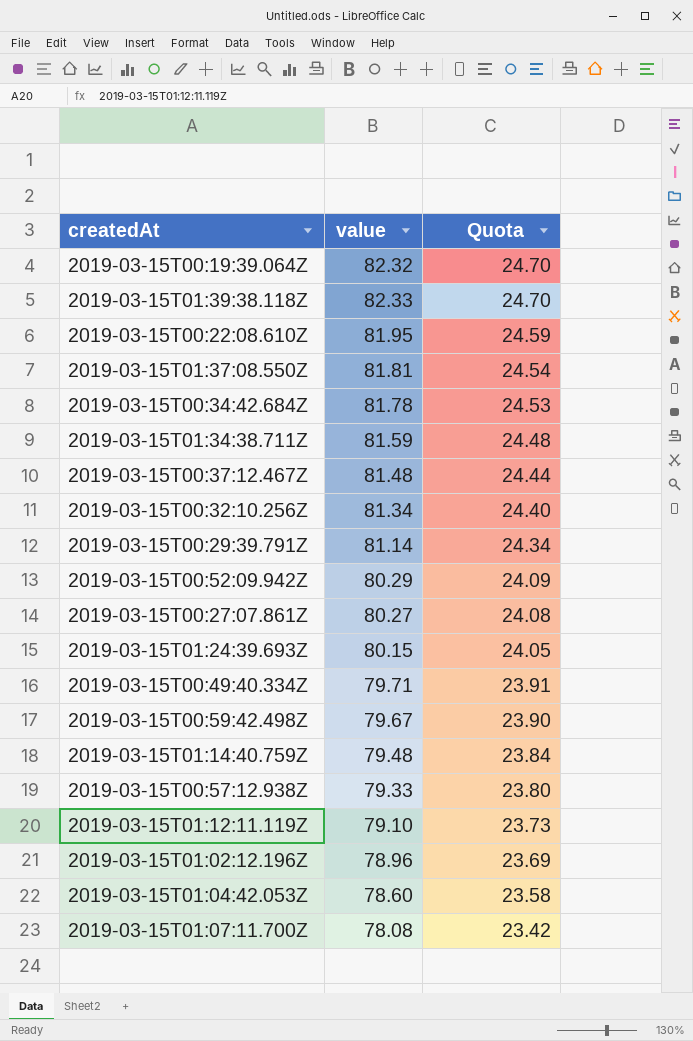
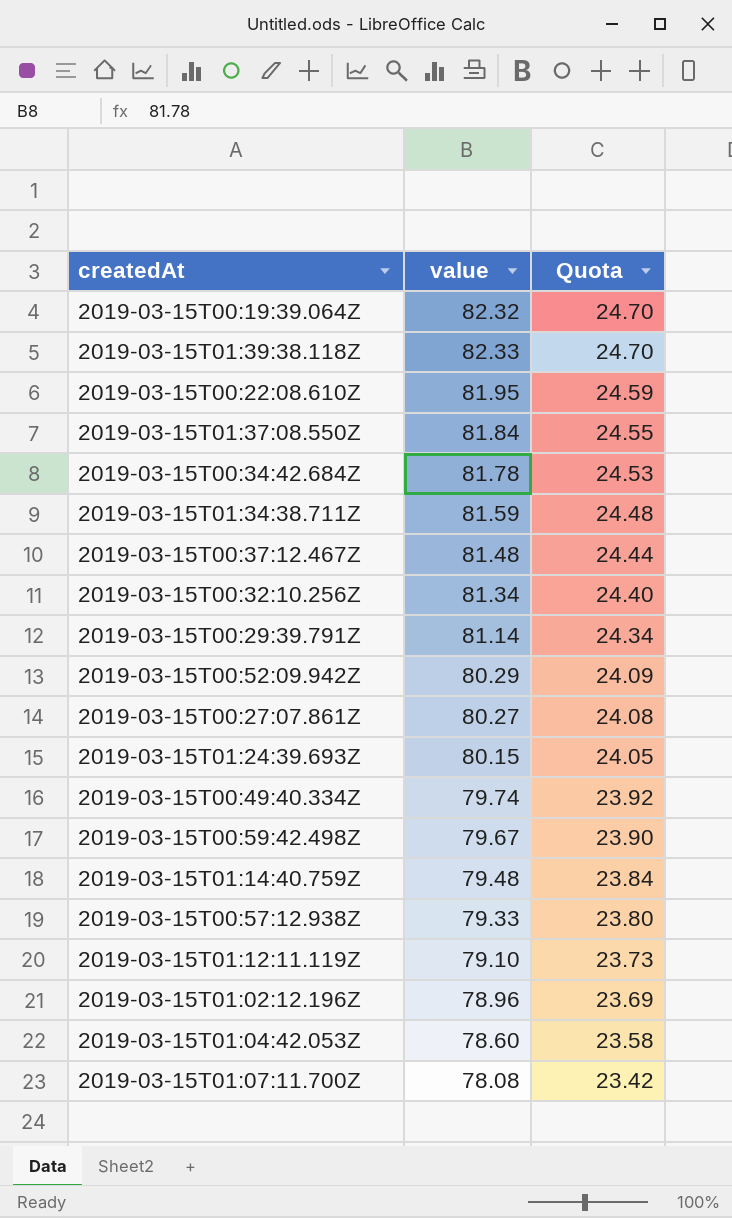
2019-03-15T01:37:08.550Z | value: 81.81 -> 81.84
2019-03-15T01:37:08.550Z | Quota: 24.54 -> 24.55
2019-03-15T00:49:40.334Z | value: 79.71 -> 79.74
2019-03-15T00:49:40.334Z | Quota: 23.91 -> 23.92

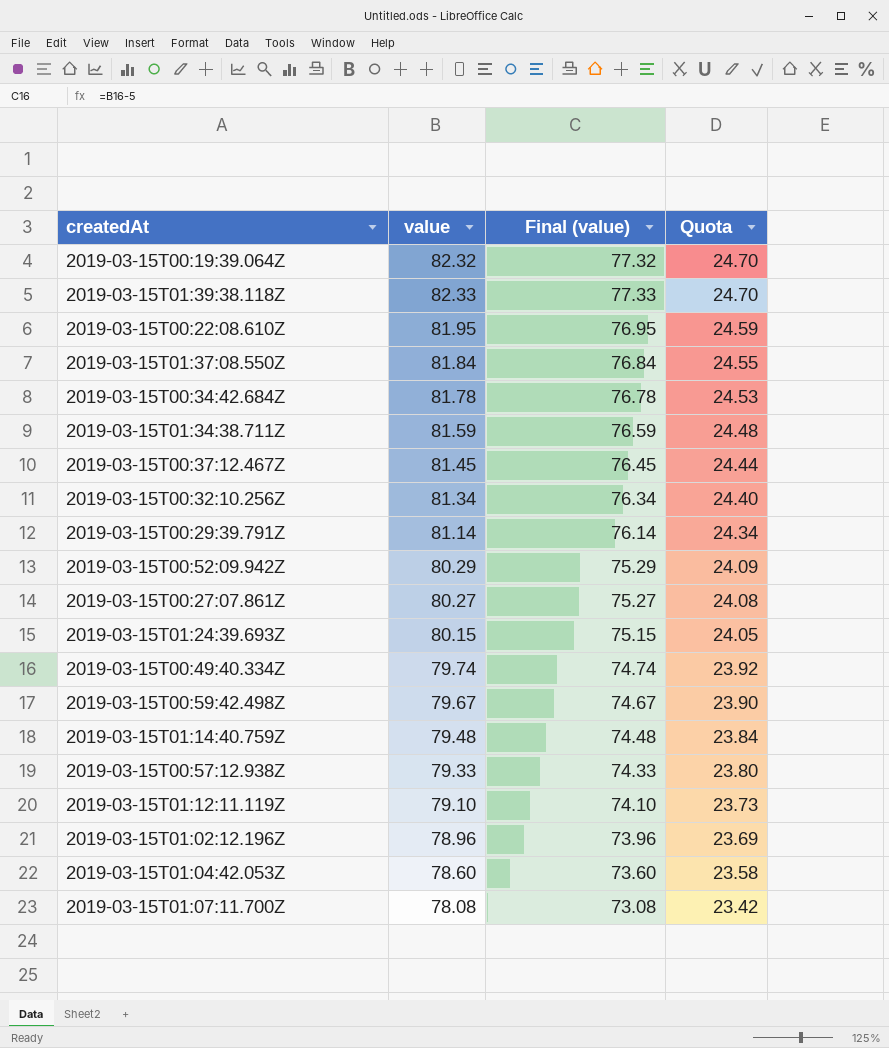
column Final (value) | formula: none -> [value] - 5
2019-03-15T00:37:12.467Z | value: 81.48 -> 81.45

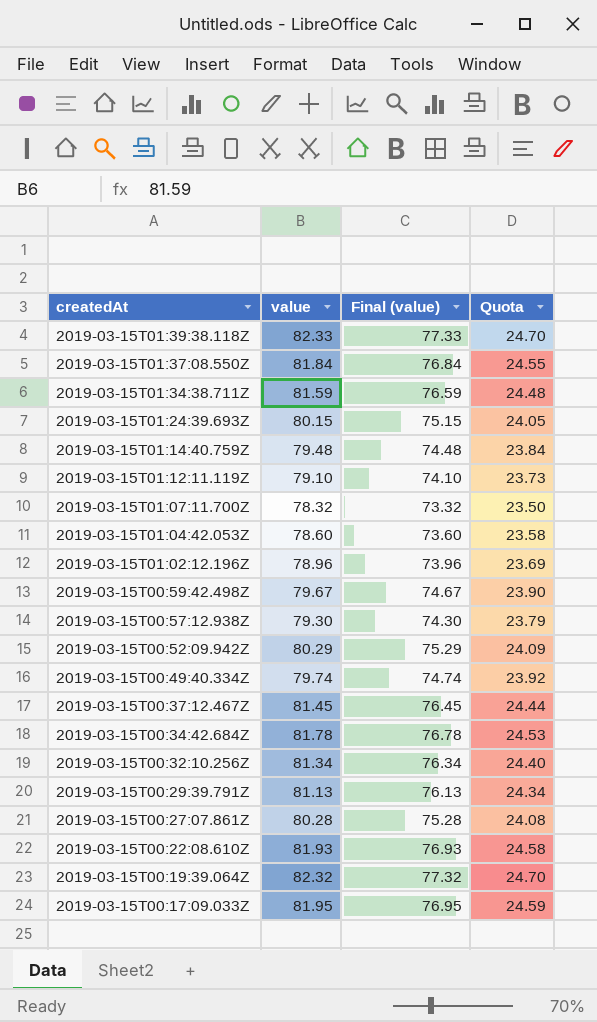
row order: Quota descending -> createdAt descending
2019-03-15T01:07:11.700Z | value: 78.08 -> 78.32
2019-03-15T01:07:11.700Z | Final (value): 73.08 -> 73.32
2019-03-15T01:07:11.700Z | Quota: 23.42 -> 23.50
2019-03-15T00:57:12.938Z | value: 79.33 -> 79.30
2019-03-15T00:57:12.938Z | Final (value): 74.33 -> 74.30
2019-03-15T00:57:12.938Z | Quota: 23.80 -> 23.79
2019-03-15T00:29:39.791Z | value: 81.14 -> 81.13
2019-03-15T00:29:39.791Z | Final (value): 76.14 -> 76.13
2019-03-15T00:27:07.861Z | value: 80.27 -> 80.28
2019-03-15T00:27:07.861Z | Final (value): 75.27 -> 75.28
2019-03-15T00:22:08.610Z | value: 81.95 -> 81.93
2019-03-15T00:22:08.610Z | Final (value): 76.95 -> 76.93
2019-03-15T00:22:08.610Z | Quota: 24.59 -> 24.58
row 2019-03-15T00:17:09.033Z: none -> 81.95 | 76.95 | 24.59

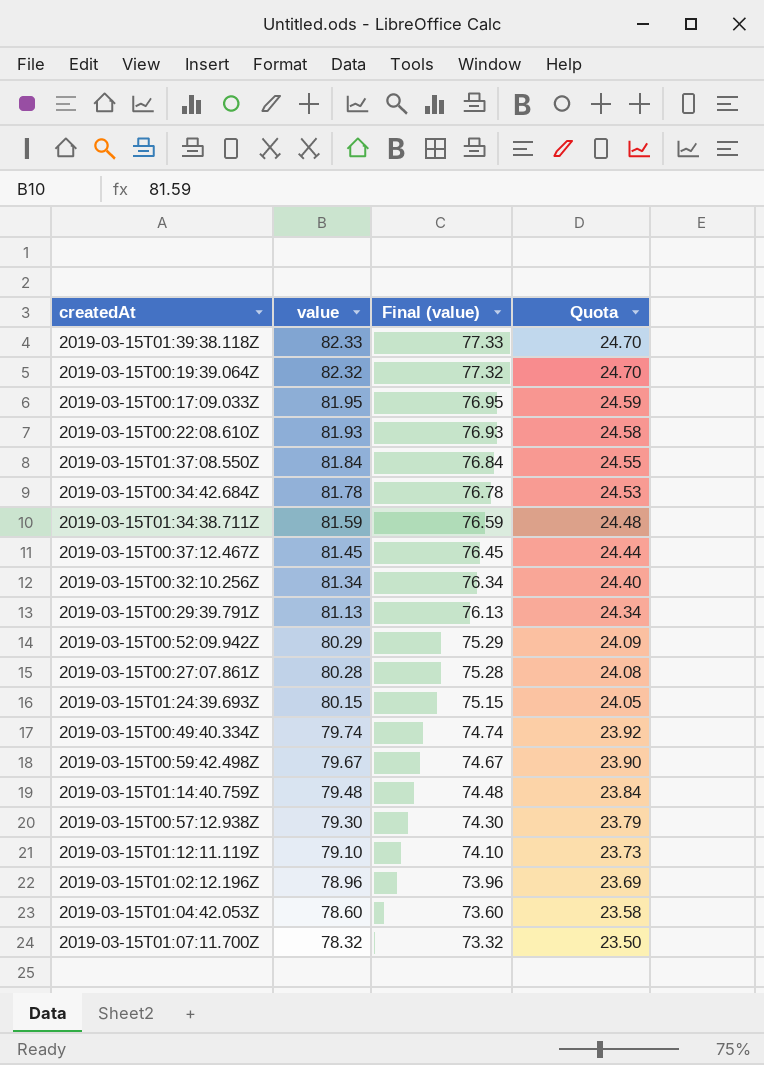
row order: createdAt descending -> value descending

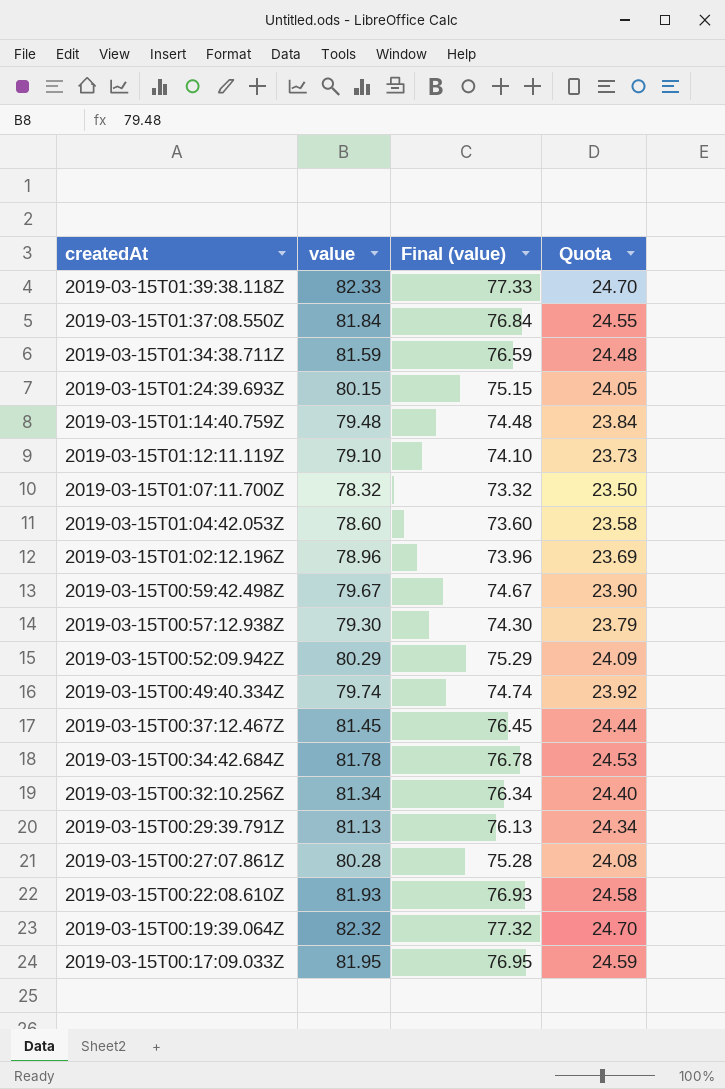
row order: value descending -> createdAt descending

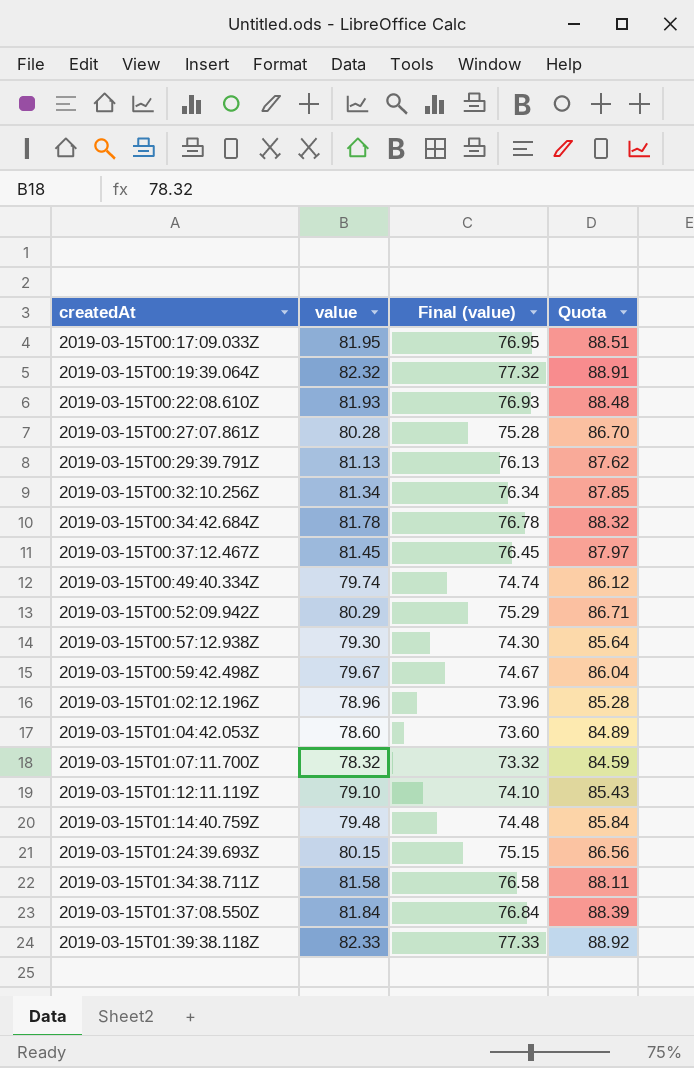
row order: createdAt descending -> createdAt ascending
column Quota | formula: [value] * 0.3 -> [value] * 1.08
2019-03-15T01:34:38.711Z | value: 81.59 -> 81.58
2019-03-15T01:34:38.711Z | Final (value): 76.59 -> 76.58

